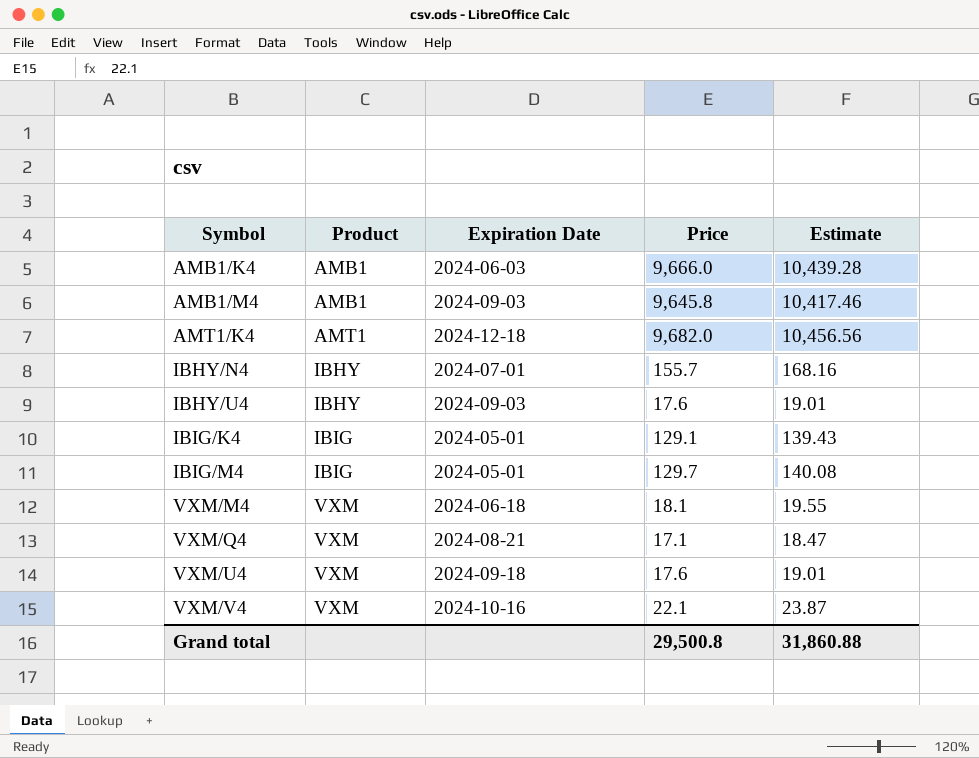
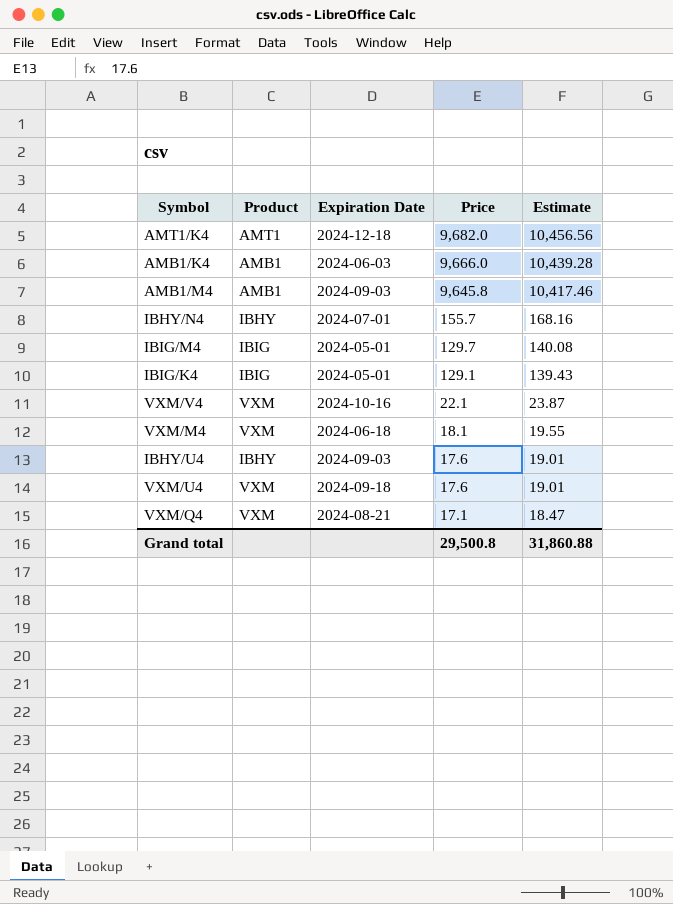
row order: Symbol ascending -> Price descending

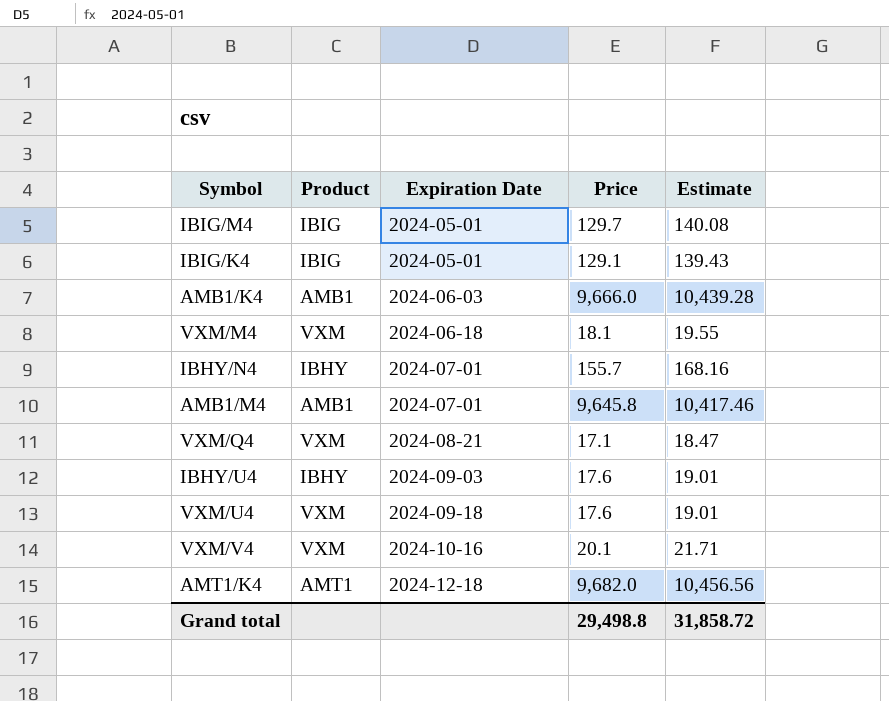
row order: Price descending -> Expiration Date ascending
AMB1/M4 | Expiration Date: 2024-09-03 -> 2024-07-01
VXM/V4 | Price: 22.1 -> 20.1
VXM/V4 | Estimate: 23.87 -> 21.71
Grand total | Price: 29,500.8 -> 29,498.8
Grand total | Estimate: 31,860.88 -> 31,858.72

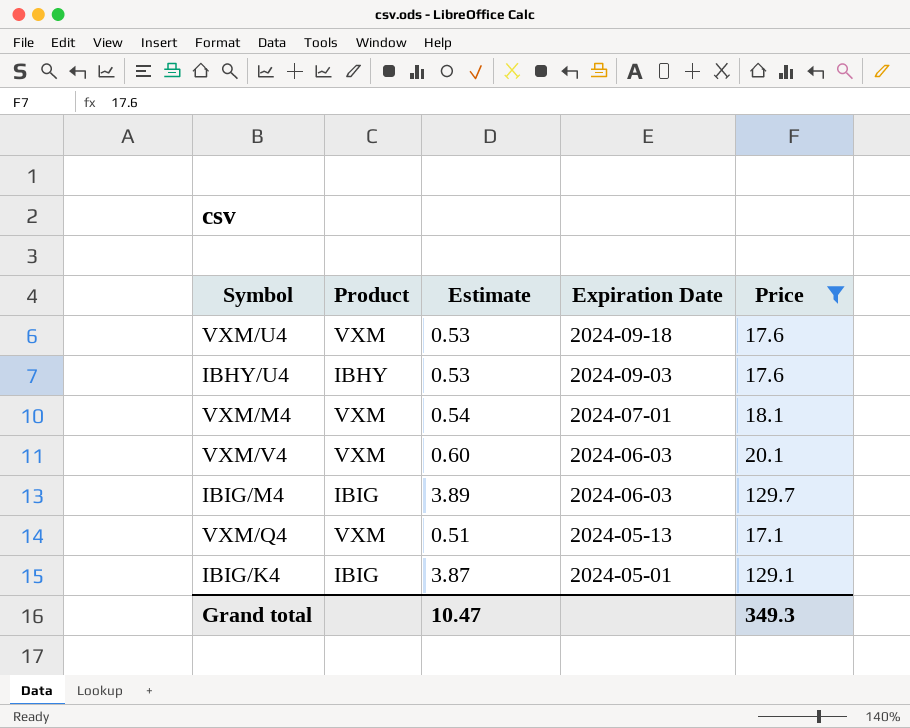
filter: none -> Price <= 129.7
row order: Expiration Date ascending -> Expiration Date descending
column Estimate | formula: [Price] * 1.08 -> [Price] * 0.03
column Estimate | position: 5 -> 3
VXM/M4 | Expiration Date: 2024-06-18 -> 2024-07-01
VXM/V4 | Expiration Date: 2024-10-16 -> 2024-06-03
IBIG/M4 | Expiration Date: 2024-05-01 -> 2024-06-03
VXM/Q4 | Expiration Date: 2024-08-21 -> 2024-05-13
Grand total | Estimate: 31,858.72 -> 10.47
Grand total | Price: 29,498.8 -> 349.3

